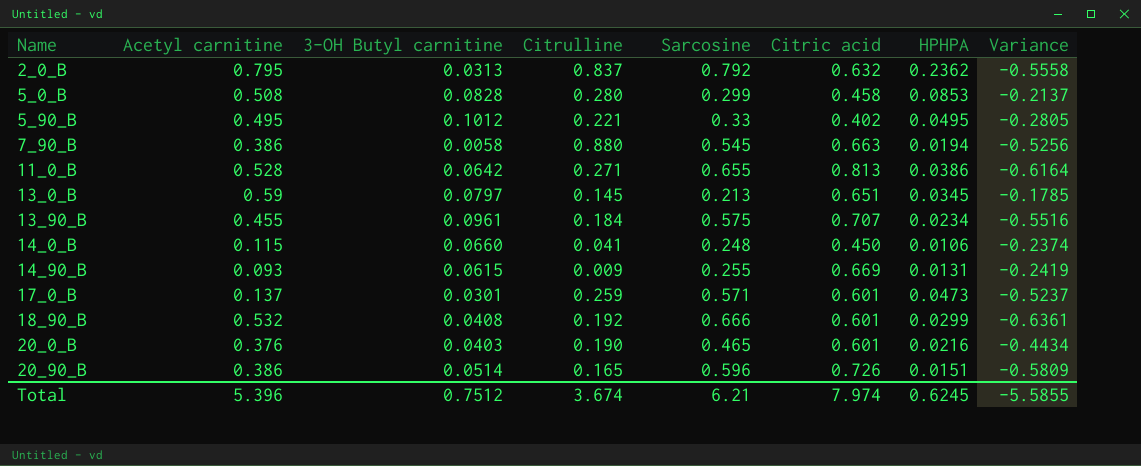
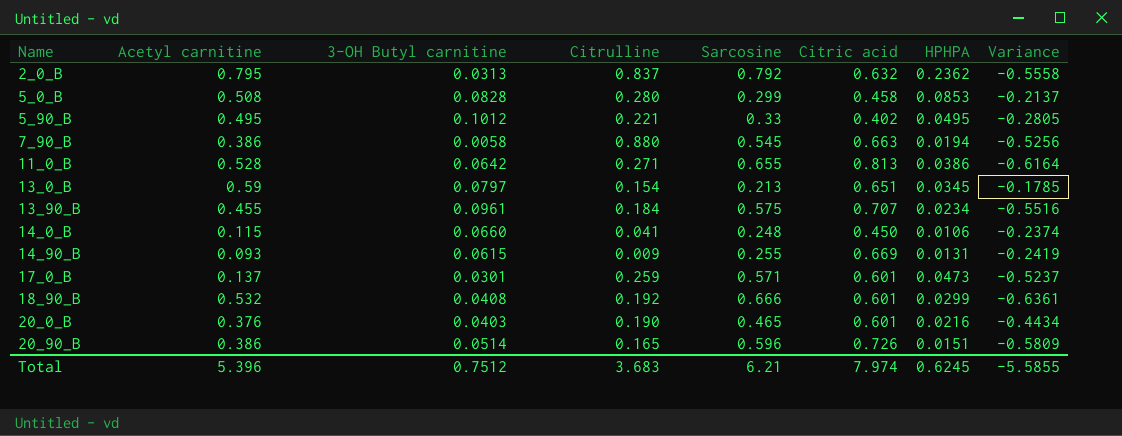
13_0_B | Citrulline: 0.145 -> 0.154
Total | Citrulline: 3.674 -> 3.683

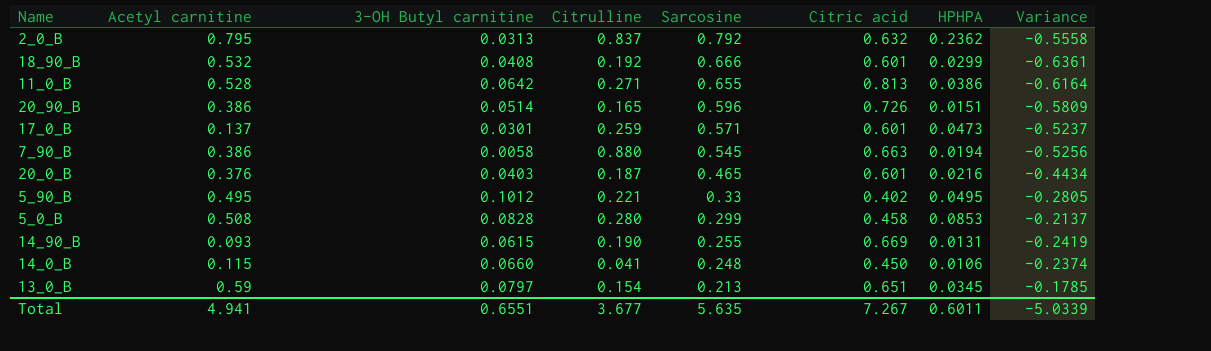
row order: Name ascending -> Sarcosine descending
row 13_90_B: 0.455 | 0.0961 | 0.184 | 0.575 | 0.707 | 0.0234 | -0.5516 -> none
20_0_B | Citrulline: 0.190 -> 0.187
14_90_B | Citrulline: 0.009 -> 0.190
Total | Acetyl carnitine: 5.396 -> 4.941
Total | 3-OH Butyl carnitine: 0.7512 -> 0.6551
Total | Citrulline: 3.683 -> 3.677
Total | Sarcosine: 6.21 -> 5.635
Total | Citric acid: 7.974 -> 7.267
Total | HPHPA: 0.6245 -> 0.6011
Total | Variance: -5.5855 -> -5.0339

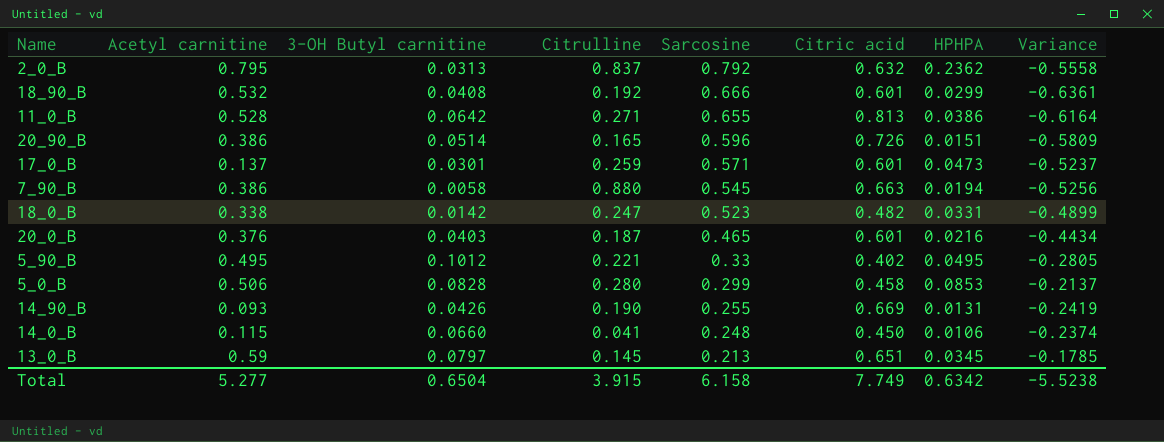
row 18_0_B: none -> 0.338 | 0.0142 | 0.247 | 0.523 | 0.482 | 0.0331 | -0.4899
5_0_B | Acetyl carnitine: 0.508 -> 0.506
14_90_B | 3-OH Butyl carnitine: 0.0615 -> 0.0426
13_0_B | Citrulline: 0.154 -> 0.145
Total | Acetyl carnitine: 4.941 -> 5.277
Total | 3-OH Butyl carnitine: 0.6551 -> 0.6504
Total | Citrulline: 3.677 -> 3.915
Total | Sarcosine: 5.635 -> 6.158
Total | Citric acid: 7.267 -> 7.749
Total | HPHPA: 0.6011 -> 0.6342
Total | Variance: -5.0339 -> -5.5238

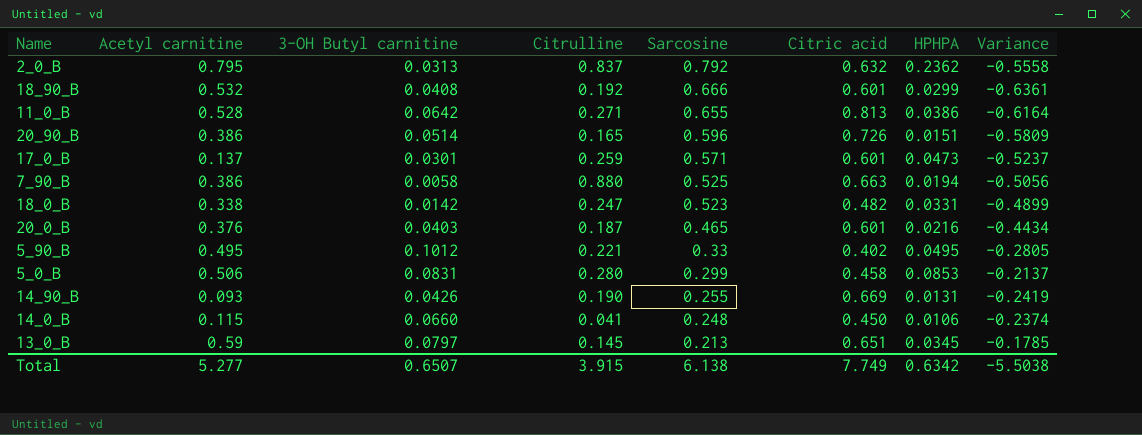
7_90_B | Sarcosine: 0.545 -> 0.525
7_90_B | Variance: -0.5256 -> -0.5056
5_0_B | 3-OH Butyl carnitine: 0.0828 -> 0.0831
Total | 3-OH Butyl carnitine: 0.6504 -> 0.6507
Total | Sarcosine: 6.158 -> 6.138
Total | Variance: -5.5238 -> -5.5038

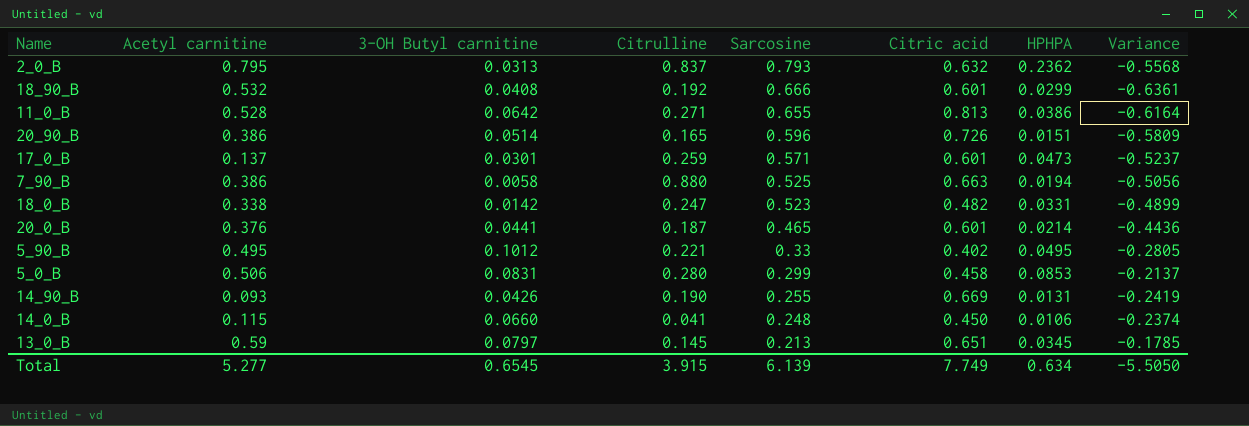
2_0_B | Sarcosine: 0.792 -> 0.793
2_0_B | Variance: -0.5558 -> -0.5568
20_0_B | 3-OH Butyl carnitine: 0.0403 -> 0.0441
20_0_B | HPHPA: 0.0216 -> 0.0214
20_0_B | Variance: -0.4434 -> -0.4436
Total | 3-OH Butyl carnitine: 0.6507 -> 0.6545
Total | Sarcosine: 6.138 -> 6.139
Total | HPHPA: 0.6342 -> 0.634
Total | Variance: -5.5038 -> -5.5050

